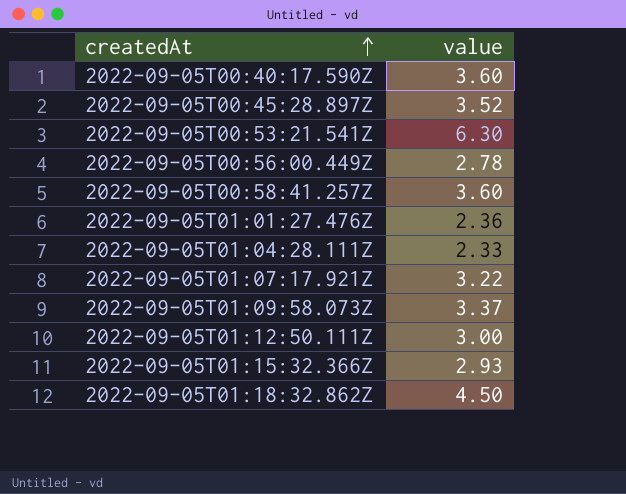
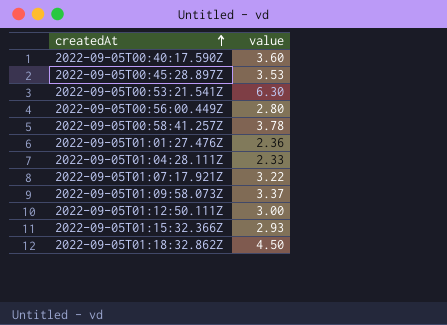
2022-09-05T00:45:28.897Z | value: 3.52 -> 3.53
2022-09-05T00:56:00.449Z | value: 2.78 -> 2.80
2022-09-05T00:58:41.257Z | value: 3.60 -> 3.78

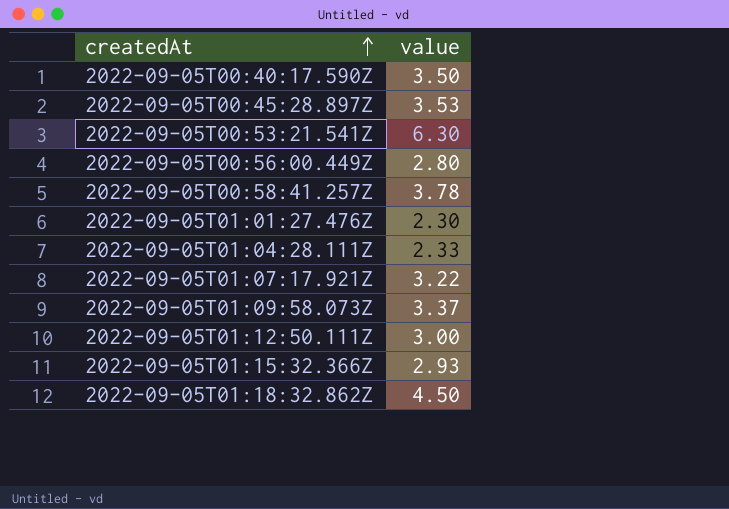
2022-09-05T00:40:17.590Z | value: 3.60 -> 3.50
2022-09-05T01:01:27.476Z | value: 2.36 -> 2.30

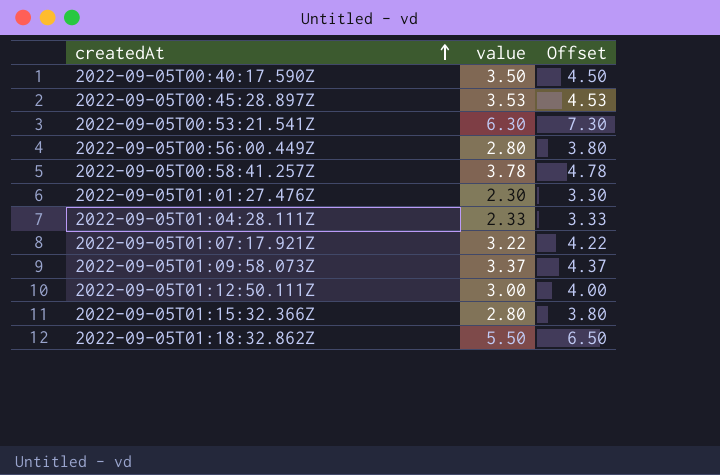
column Offset | formula: none -> [value] + 1
2022-09-05T01:15:32.366Z | value: 2.93 -> 2.80
2022-09-05T01:18:32.862Z | value: 4.50 -> 5.50

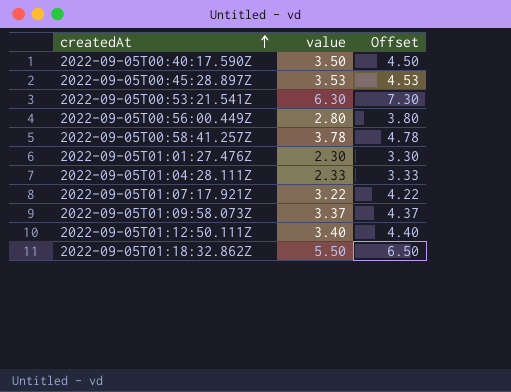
row 2022-09-05T01:15:32.366Z: 2.80 | 3.80 -> none
2022-09-05T01:12:50.111Z | value: 3.00 -> 3.40
2022-09-05T01:12:50.111Z | Offset: 4.00 -> 4.40

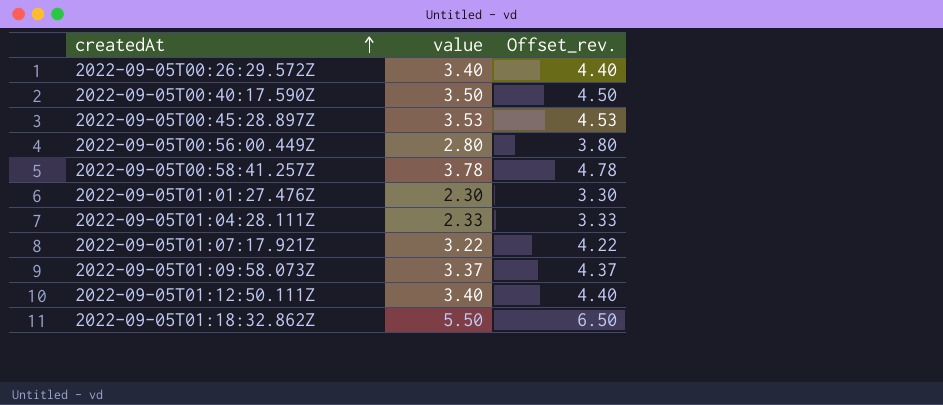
column name: Offset -> Offset_rev.
row 2022-09-05T00:53:21.541Z: 6.30 | 7.30 -> none
row 2022-09-05T00:26:29.572Z: none -> 3.40 | 4.40

